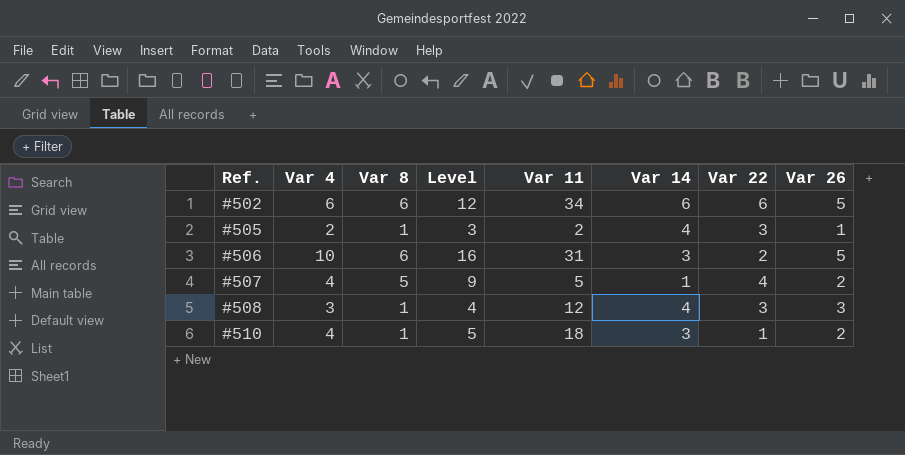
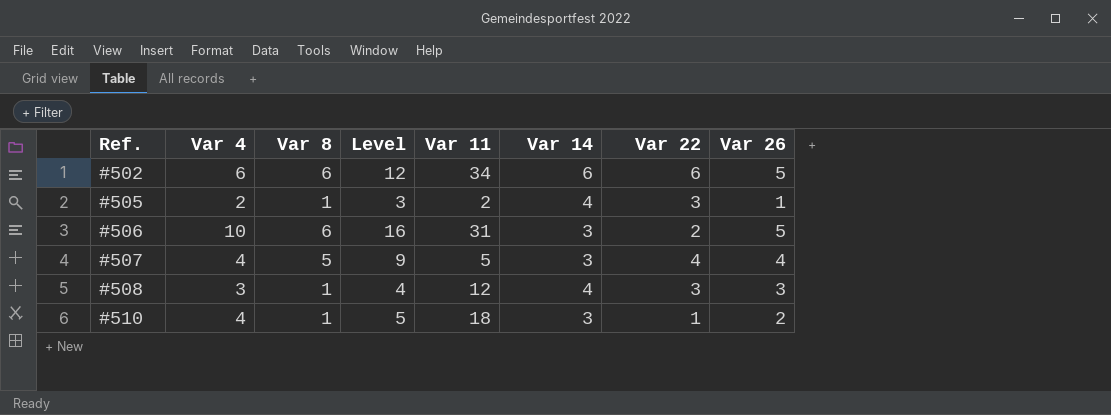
#507 | Var 14: 1 -> 3
#507 | Var 26: 2 -> 4

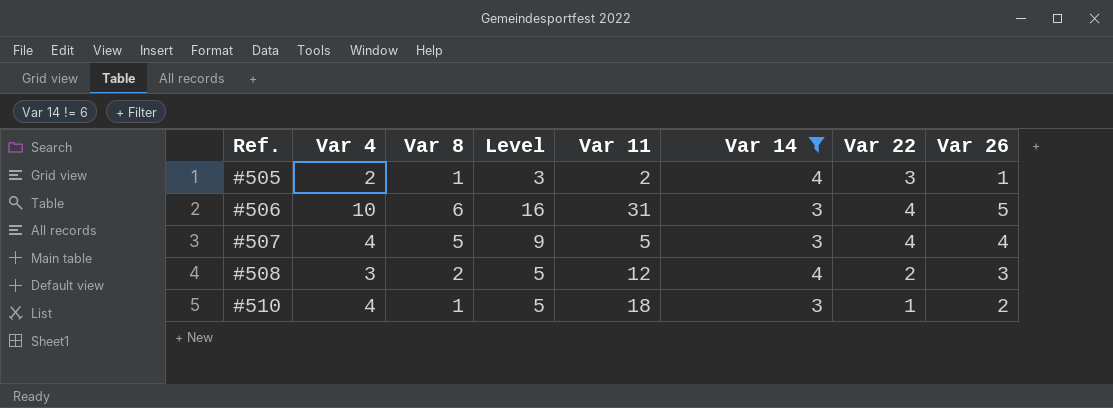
filter: none -> Var 14 != 6
#506 | Var 22: 2 -> 4
#508 | Var 8: 1 -> 2
#508 | Level: 4 -> 5
#508 | Var 22: 3 -> 2

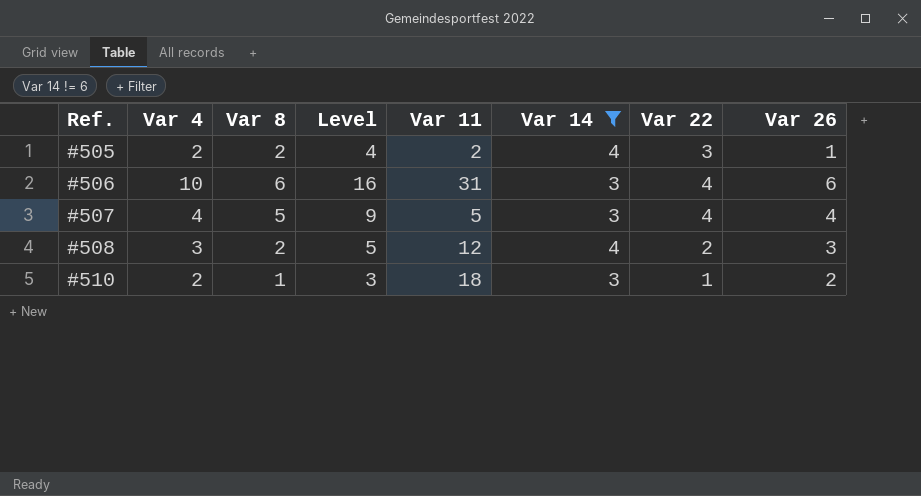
#505 | Var 8: 1 -> 2
#505 | Level: 3 -> 4
#506 | Var 26: 5 -> 6
#510 | Var 4: 4 -> 2
#510 | Level: 5 -> 3

